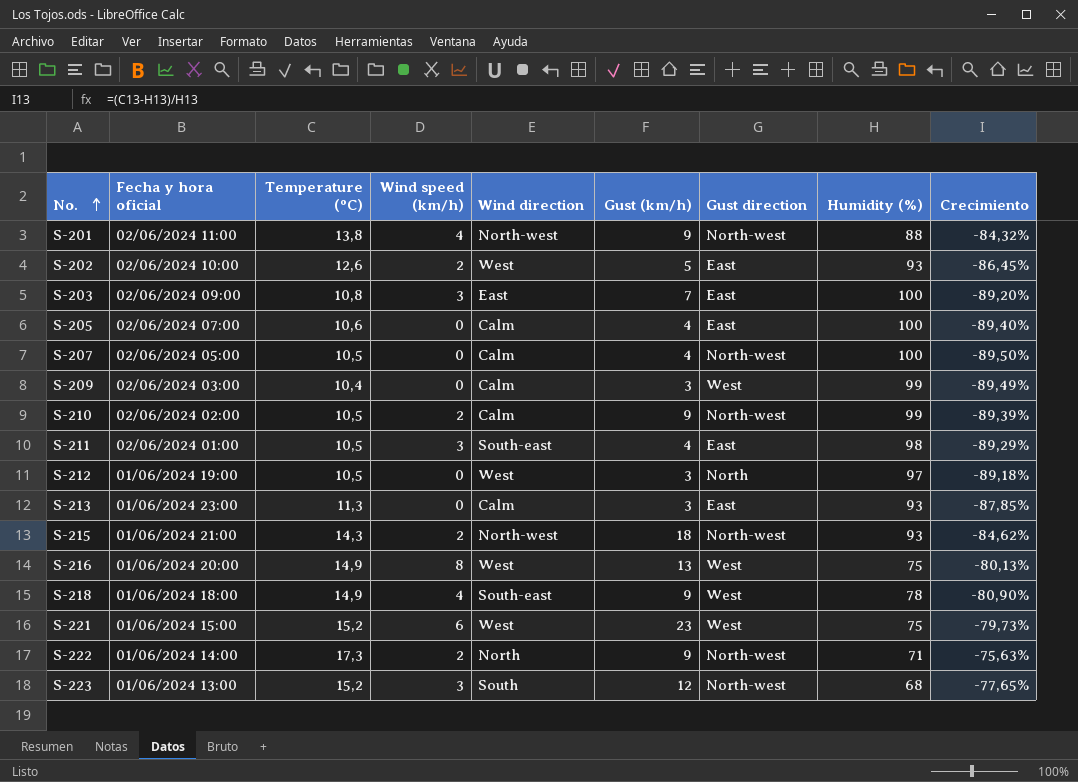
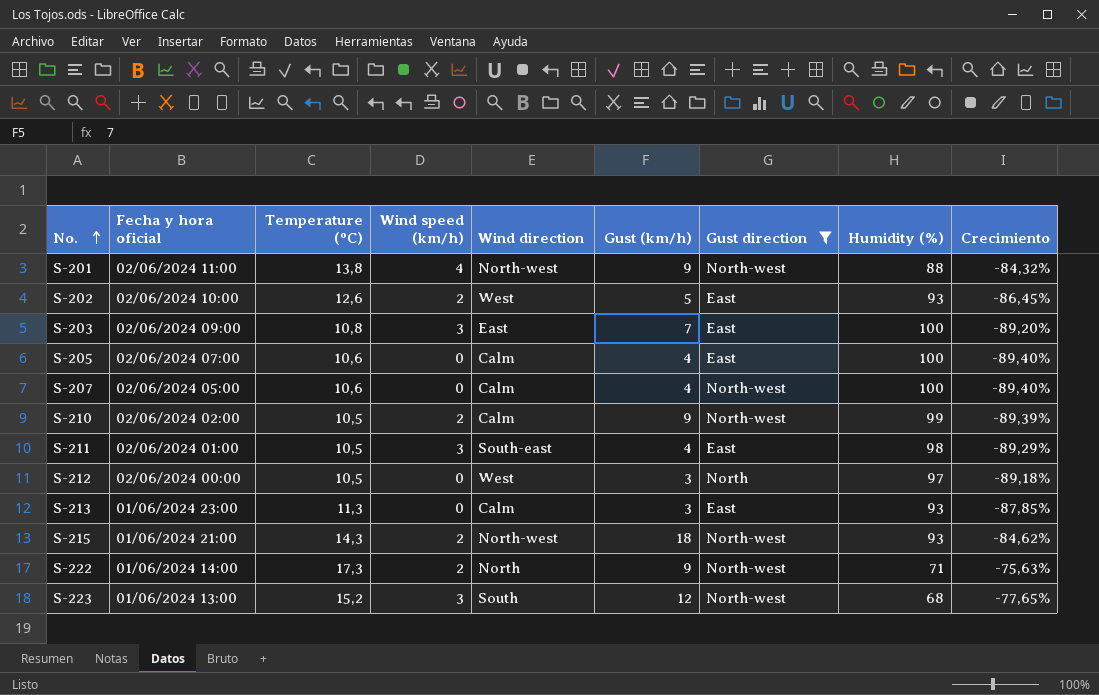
filter: none -> Gust direction != West
S-207 | Temperature (ºC): 10,5 -> 10,6
S-207 | Crecimiento: -89,50% -> -89,40%
S-212 | Fecha y hora oficial: 01/06/2024 19:00 -> 02/06/2024 00:00

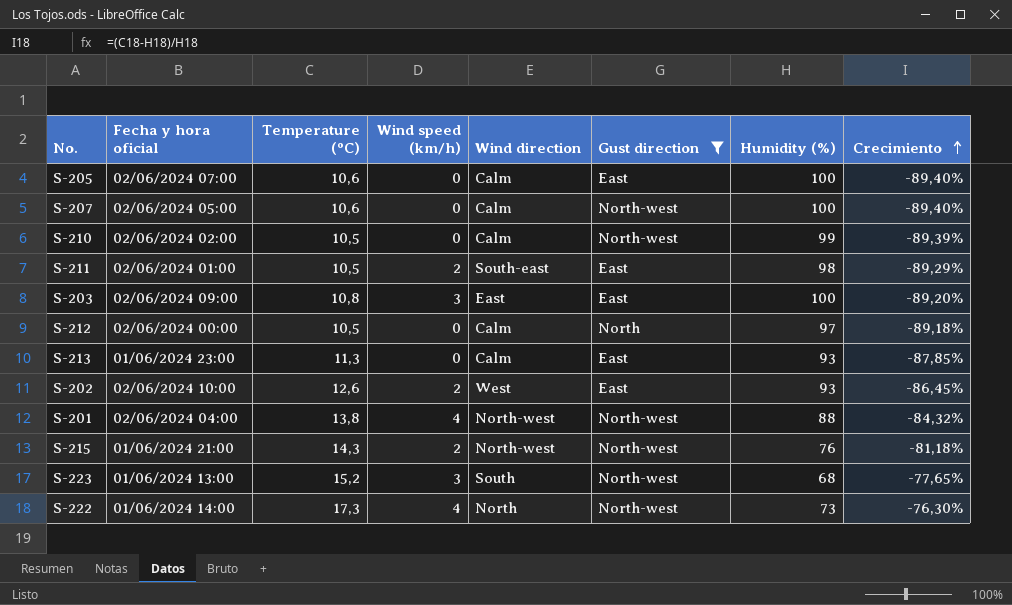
row order: No. ascending -> Crecimiento ascending
column Gust (km/h) | position: 6 -> none
S-210 | Wind speed (km/h): 2 -> 0
S-211 | Wind speed (km/h): 3 -> 2
S-212 | Wind direction: West -> Calm
S-201 | Fecha y hora oficial: 02/06/2024 11:00 -> 02/06/2024 04:00
S-215 | Humidity (%): 93 -> 76
S-215 | Crecimiento: -84,62% -> -81,18%
S-222 | Wind speed (km/h): 2 -> 4
S-222 | Humidity (%): 71 -> 73
S-222 | Crecimiento: -75,63% -> -76,30%

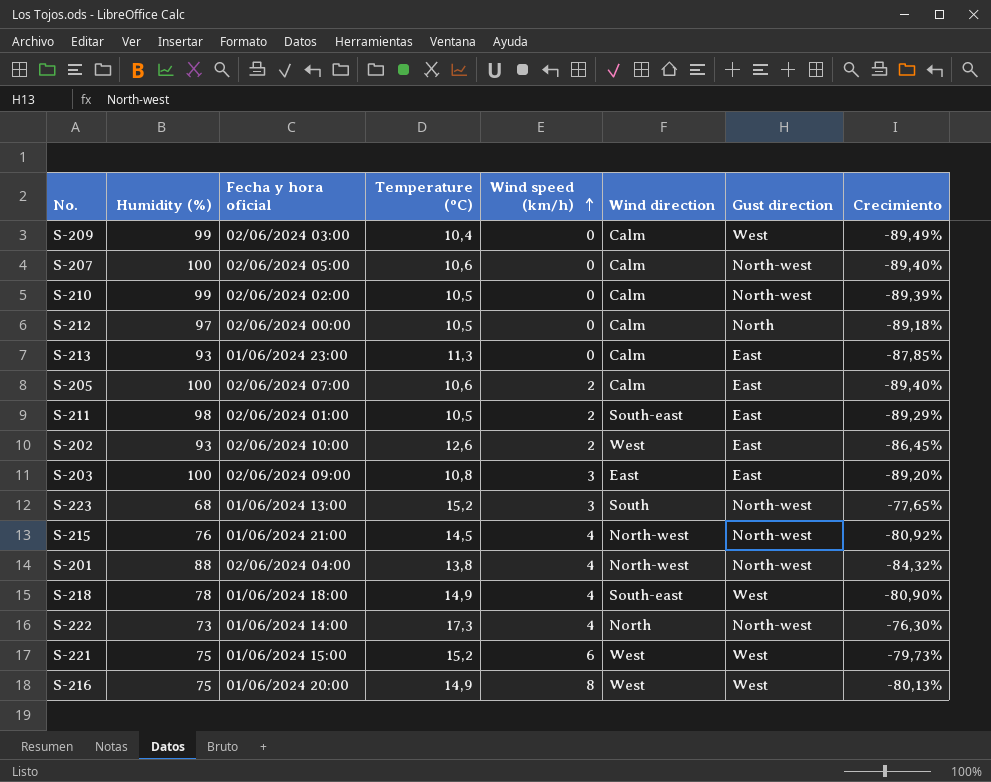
filter: Gust direction != West -> none
row order: Crecimiento ascending -> Wind speed (km/h) ascending
column Humidity (%) | position: 7 -> 2
S-205 | Wind speed (km/h): 0 -> 2
S-215 | Temperature (ºC): 14,3 -> 14,5
S-215 | Wind speed (km/h): 2 -> 4
S-215 | Crecimiento: -81,18% -> -80,92%

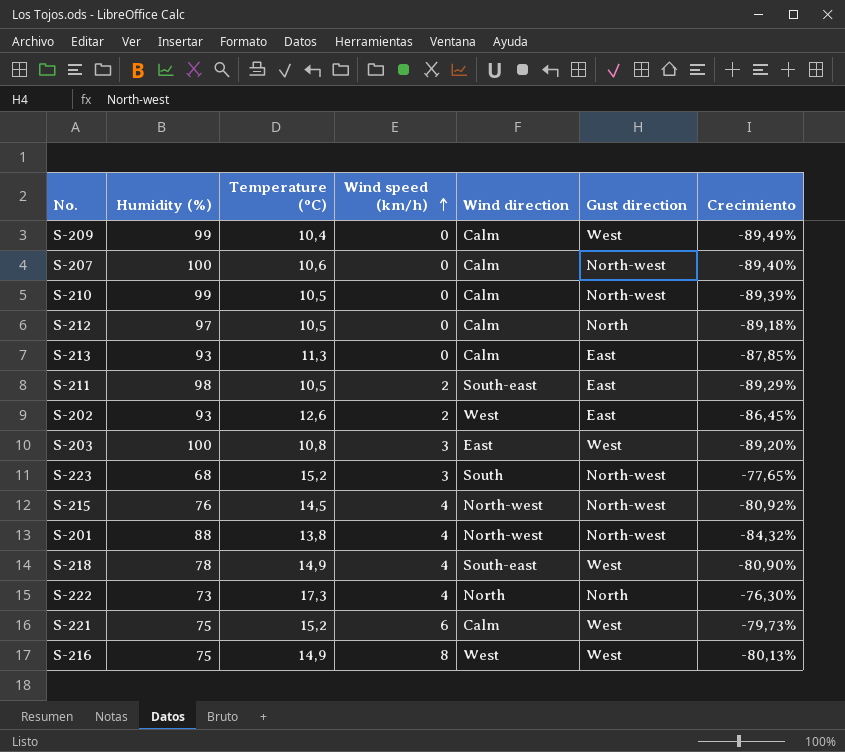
column Fecha y hora oficial | position: 3 -> none
row S-205: 100 | 02/06/2024 07:00 | 10,6 | 2 | Calm | East | -89,40% -> none
S-203 | Gust direction: East -> West
S-222 | Gust direction: North-west -> North
S-221 | Wind direction: West -> Calm

